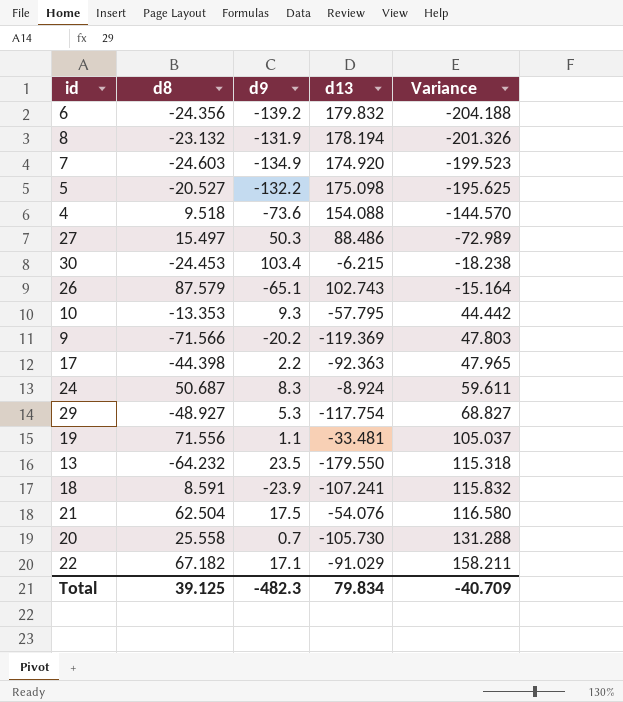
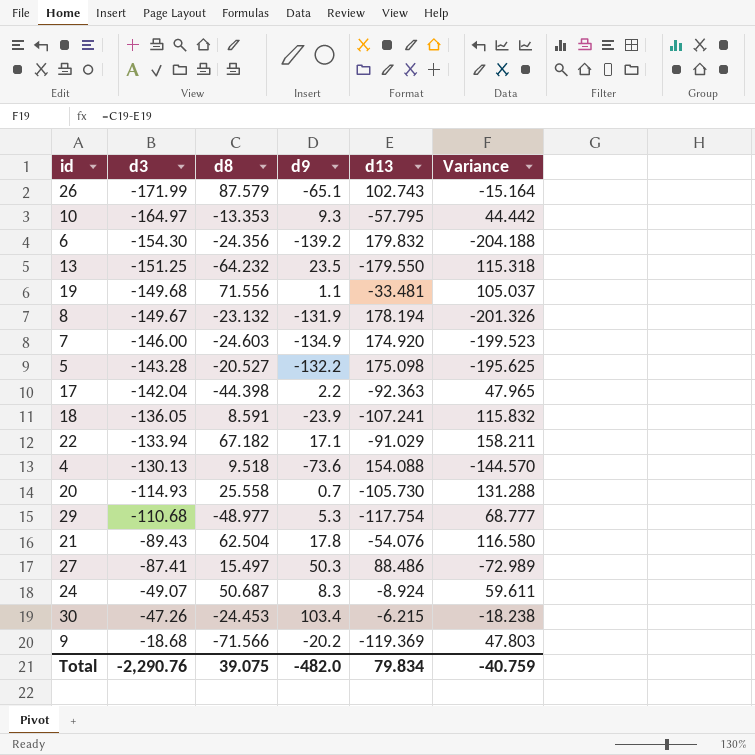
row order: Variance ascending -> d3 ascending
column d3 | position: none -> 2
29 | d8: -48.927 -> -48.977
29 | Variance: 68.827 -> 68.777
21 | d9: 17.5 -> 17.8
Total | d8: 39.125 -> 39.075
Total | d9: -482.3 -> -482.0
Total | Variance: -40.709 -> -40.759

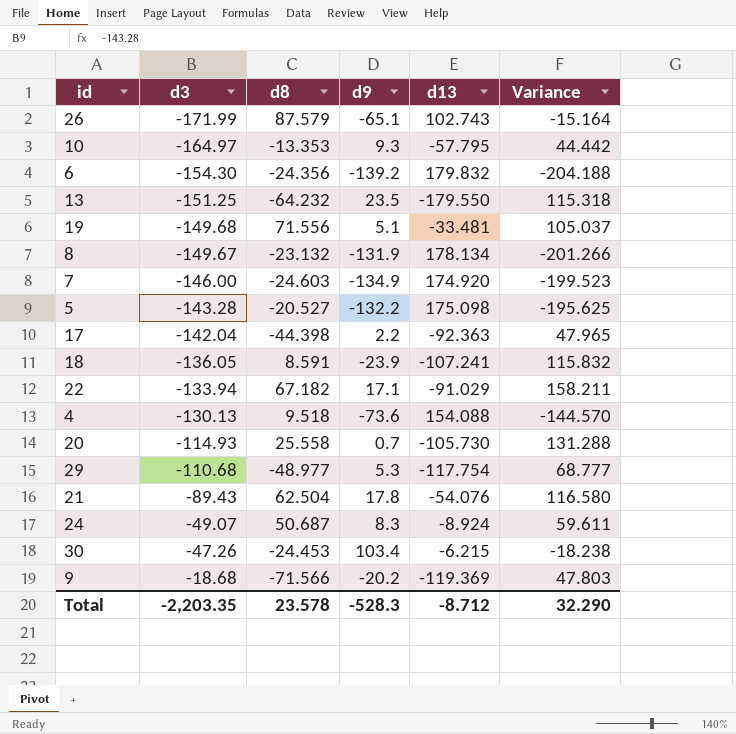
row 27: -87.41 | 15.497 | 50.3 | 88.486 | -72.989 -> none
19 | d9: 1.1 -> 5.1
8 | d13: 178.194 -> 178.134
8 | Variance: -201.326 -> -201.266
Total | d3: -2,290.76 -> -2,203.35
Total | d8: 39.075 -> 23.578
Total | d9: -482.0 -> -528.3
Total | d13: 79.834 -> -8.712
Total | Variance: -40.759 -> 32.290

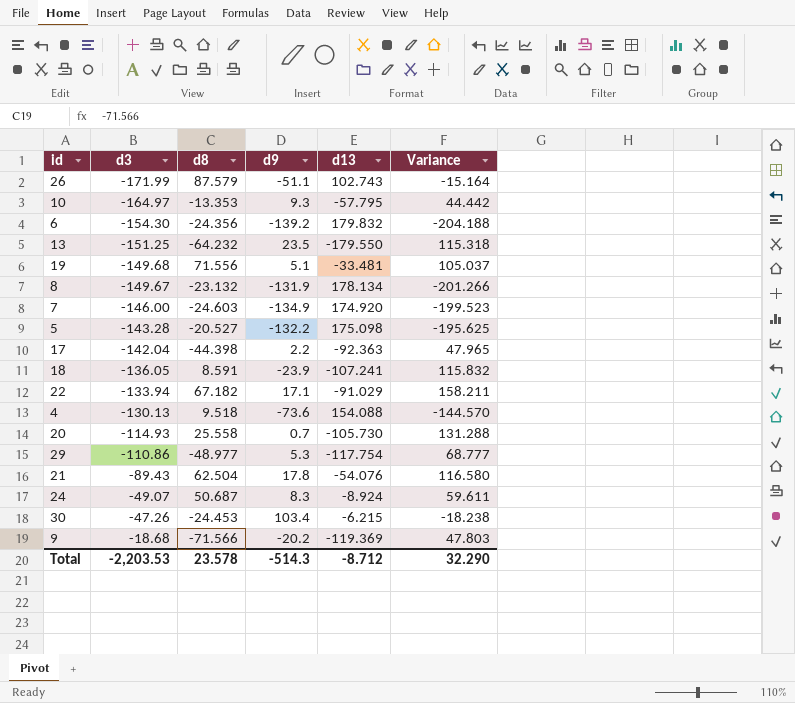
26 | d9: -65.1 -> -51.1
29 | d3: -110.68 -> -110.86
Total | d3: -2,203.35 -> -2,203.53
Total | d9: -528.3 -> -514.3

